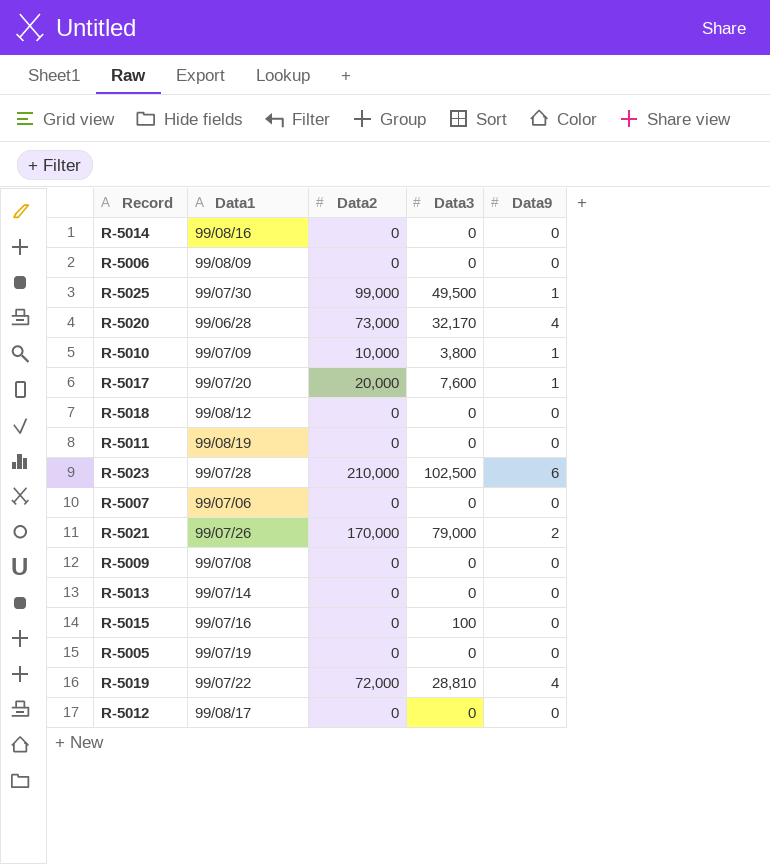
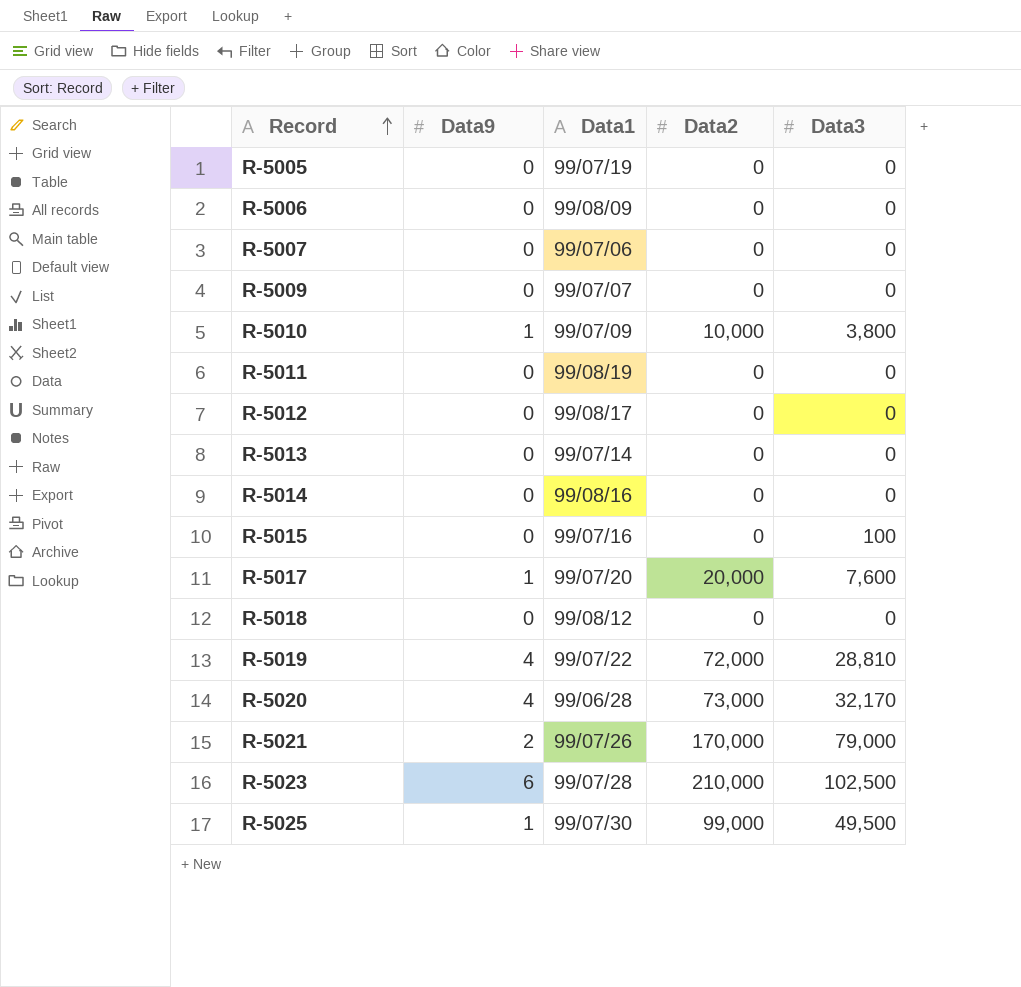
row order: none -> Record ascending
column Data9 | position: 5 -> 2
R-5009 | Data1: 99/07/08 -> 99/07/07

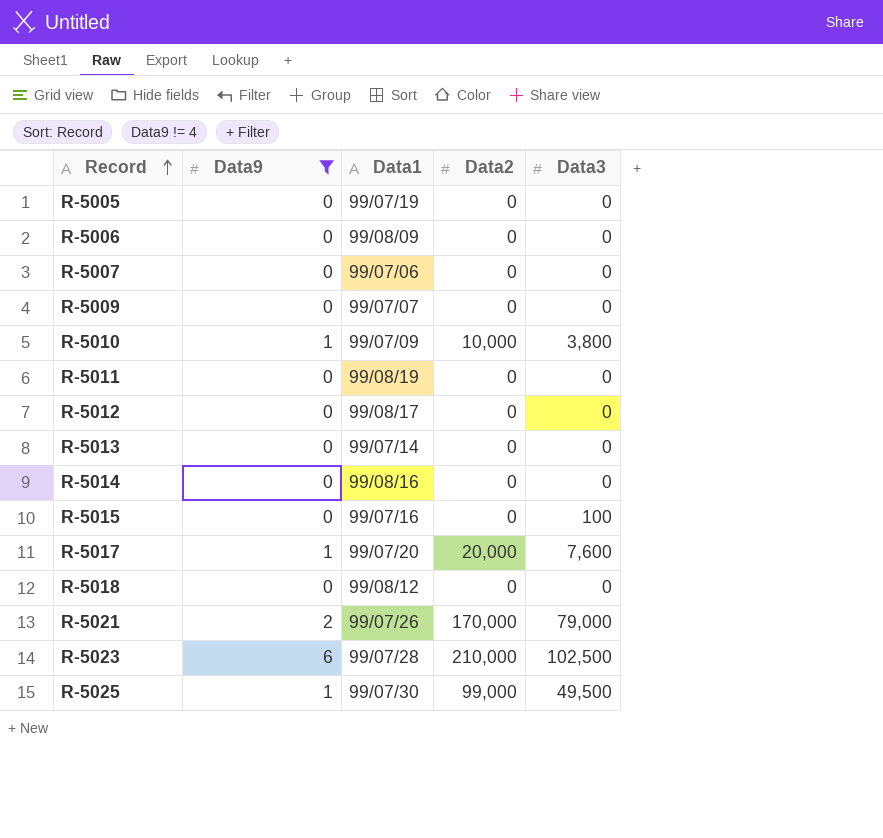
filter: none -> Data9 != 4

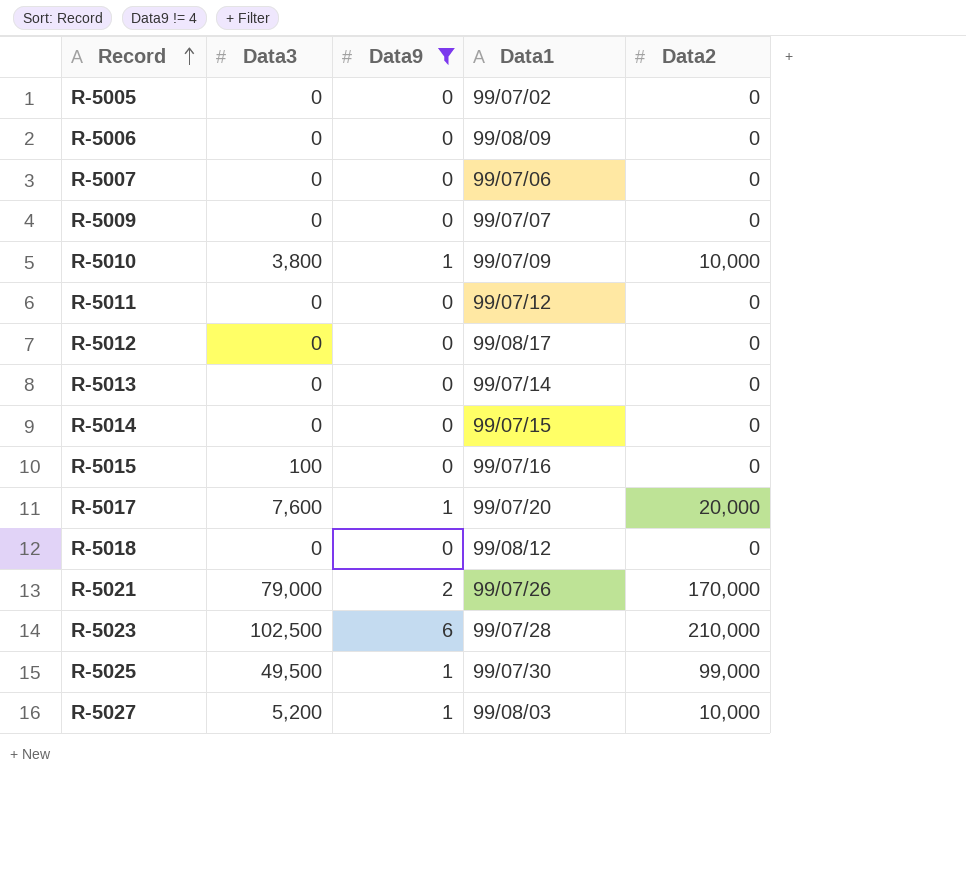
column Data3 | position: 5 -> 2
R-5005 | Data1: 99/07/19 -> 99/07/02
R-5011 | Data1: 99/08/19 -> 99/07/12
R-5014 | Data1: 99/08/16 -> 99/07/15
row R-5027: none -> 5,200 | 1 | 99/08/03 | 10,000

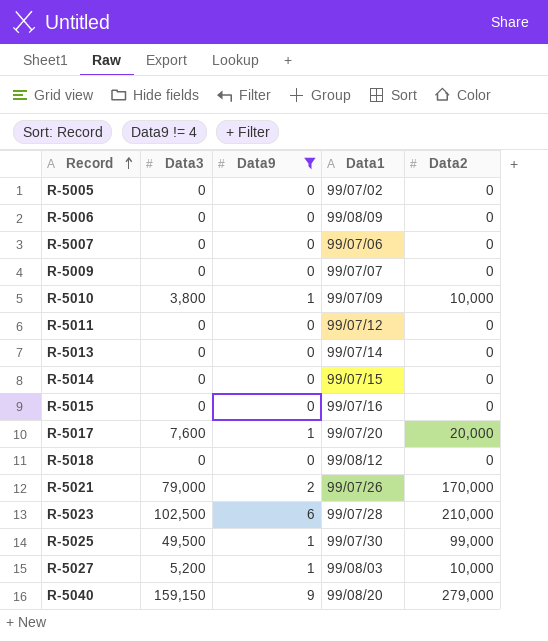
row R-5012: 0 | 0 | 99/08/17 | 0 -> none
R-5015 | Data3: 100 -> 0
row R-5040: none -> 159,150 | 9 | 99/08/20 | 279,000

